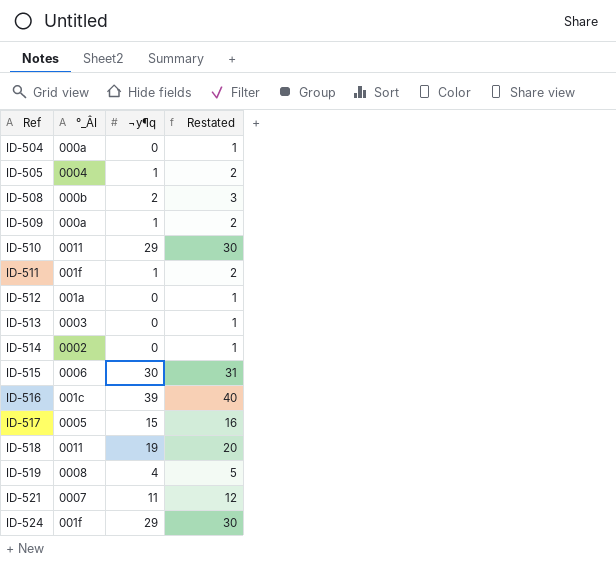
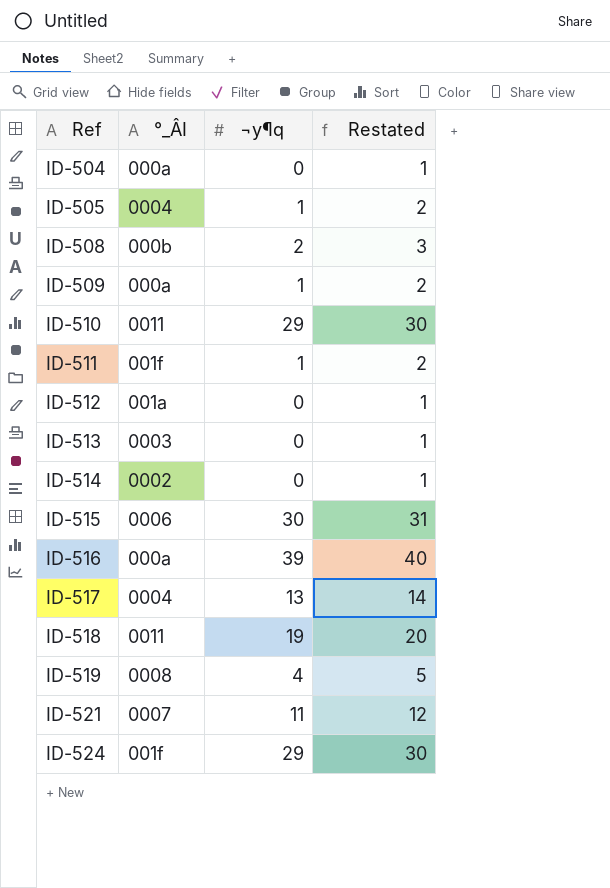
ID-516 | °_ÂI: 001c -> 000a
ID-517 | °_ÂI: 0005 -> 0004
ID-517 | ¬y¶q: 15 -> 13
ID-517 | Restated: 16 -> 14

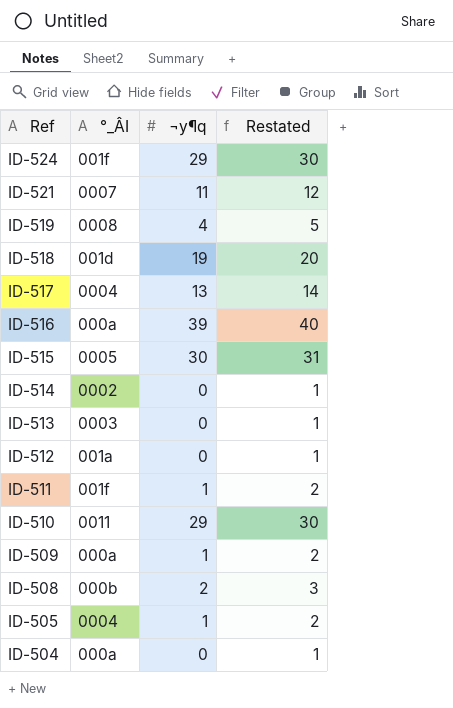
row order: Ref ascending -> Ref descending
ID-518 | °_ÂI: 0011 -> 001d
ID-515 | °_ÂI: 0006 -> 0005

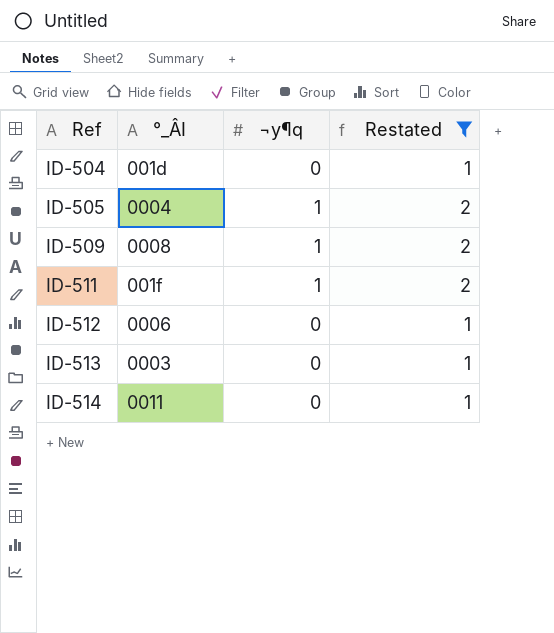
filter: none -> Restated <= 2
row order: Ref descending -> Ref ascending
ID-504 | °_ÂI: 000a -> 001d
ID-509 | °_ÂI: 000a -> 0008
ID-512 | °_ÂI: 001a -> 0006
ID-514 | °_ÂI: 0002 -> 0011

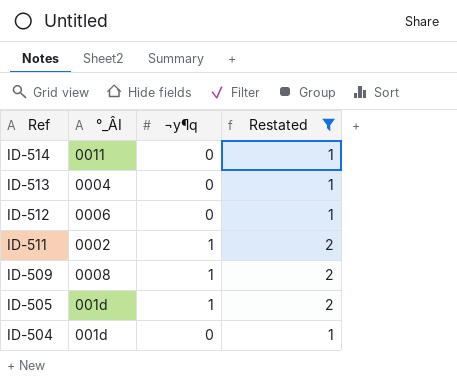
row order: Ref ascending -> Ref descending
ID-513 | °_ÂI: 0003 -> 0004
ID-511 | °_ÂI: 001f -> 0002
ID-505 | °_ÂI: 0004 -> 001d

